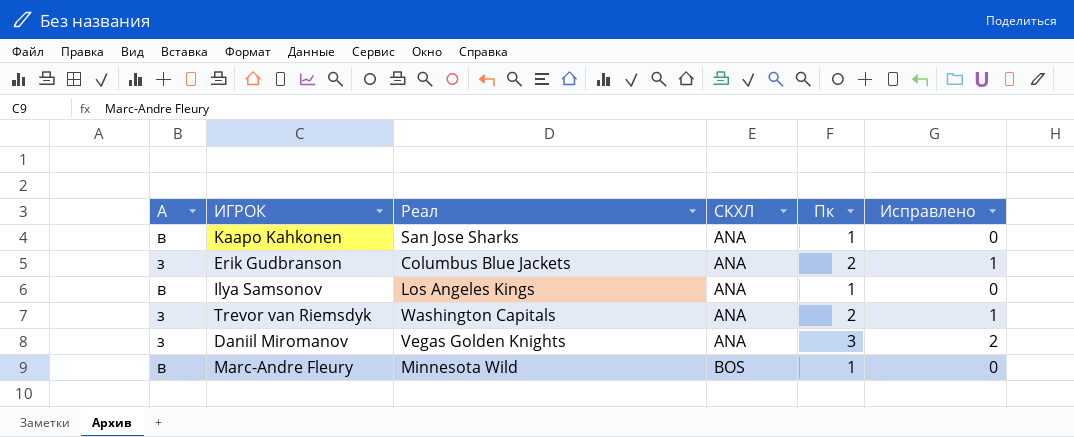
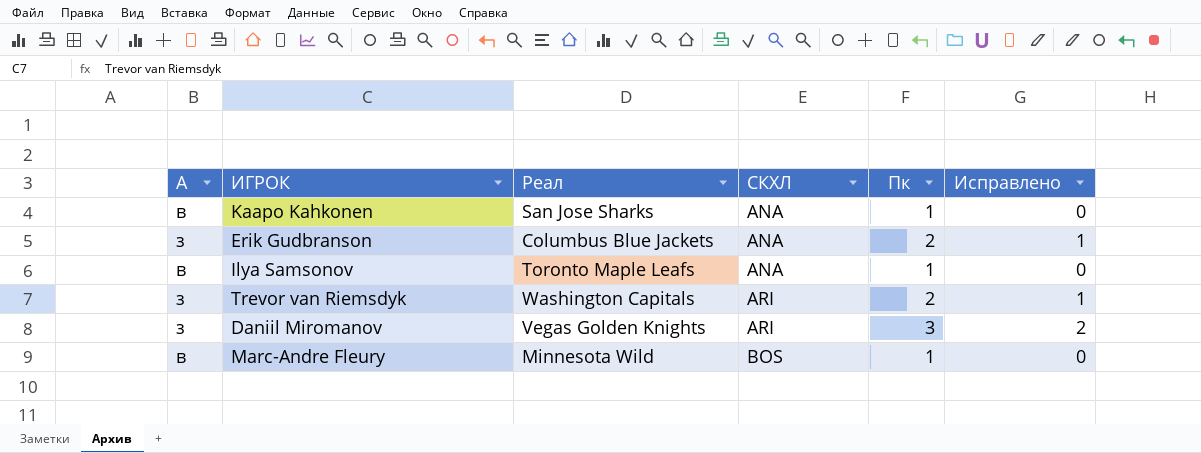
Ilya Samsonov | Реал: Los Angeles Kings -> Toronto Maple Leafs
Trevor van Riemsdyk | СКХЛ: ANA -> ARI
Daniil Miromanov | СКХЛ: ANA -> ARI

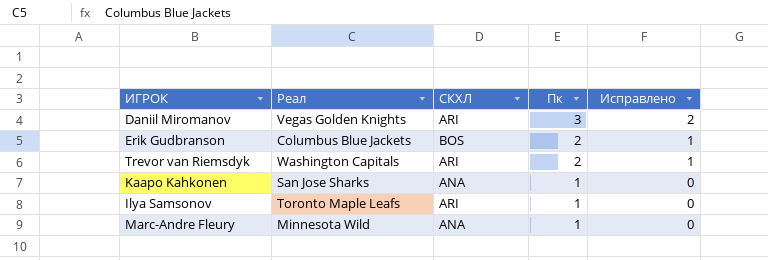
row order: СКХЛ ascending -> Пк descending
column А | position: 1 -> none
Erik Gudbranson | СКХЛ: ANA -> BOS
Ilya Samsonov | СКХЛ: ANA -> ARI
Marc-Andre Fleury | СКХЛ: BOS -> ANA

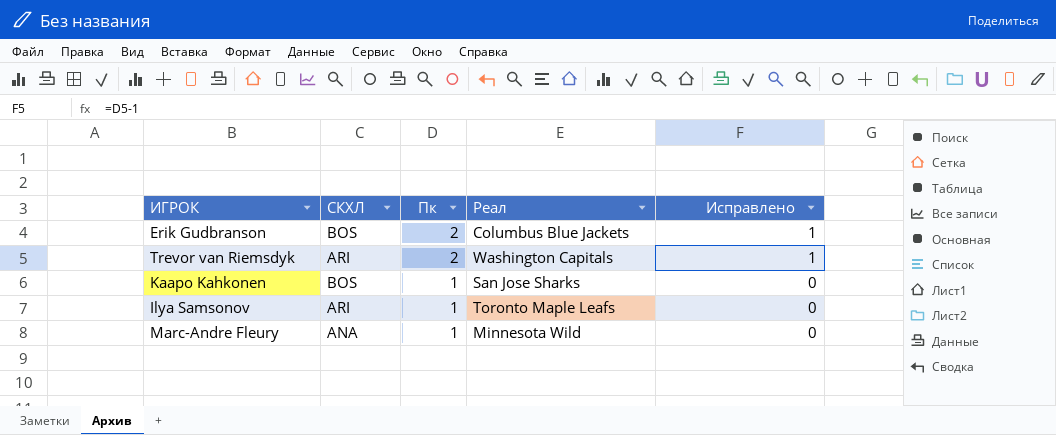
column Реал | position: 2 -> 4
row Daniil Miromanov: Vegas Golden Knights | ARI | 3 | 2 -> none
Kaapo Kahkonen | СКХЛ: ANA -> BOS

